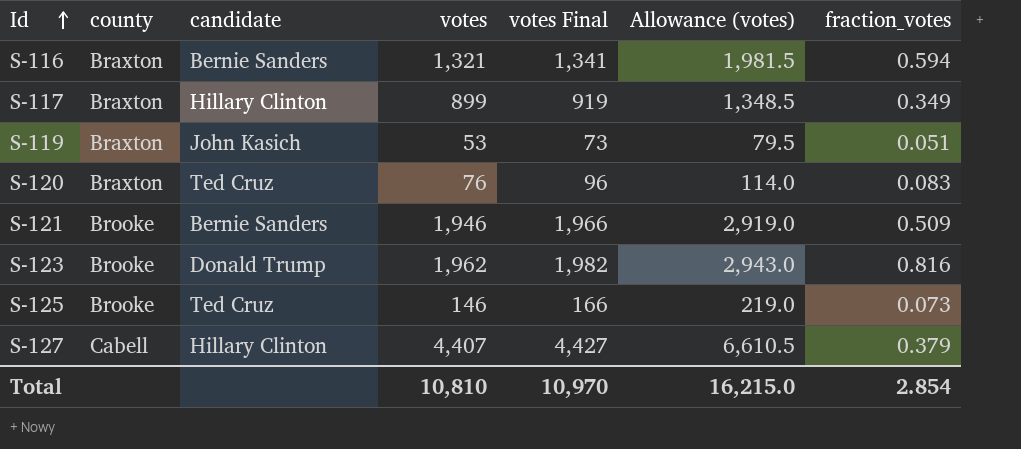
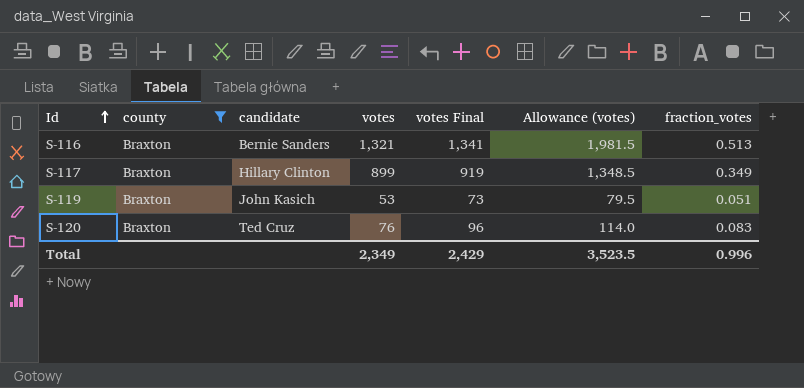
filter: none -> county = Braxton
S-116 | fraction_votes: 0.594 -> 0.513
Total | votes: 10,810 -> 2,349
Total | votes Final: 10,970 -> 2,429
Total | Allowance (votes): 16,215.0 -> 3,523.5
Total | fraction_votes: 2.854 -> 0.996

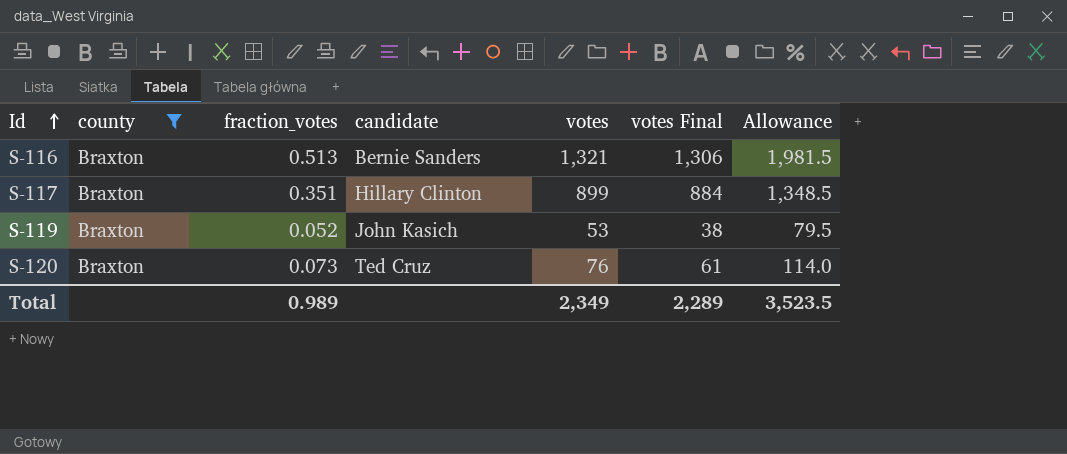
column fraction_votes | position: 7 -> 3
column votes Final | formula: [votes] + 20 -> [votes] - 15
column name: Allowance (votes) -> Allowance
S-117 | fraction_votes: 0.349 -> 0.351
S-119 | fraction_votes: 0.051 -> 0.052
S-120 | fraction_votes: 0.083 -> 0.073
Total | fraction_votes: 0.996 -> 0.989
Total | votes Final: 2,429 -> 2,289

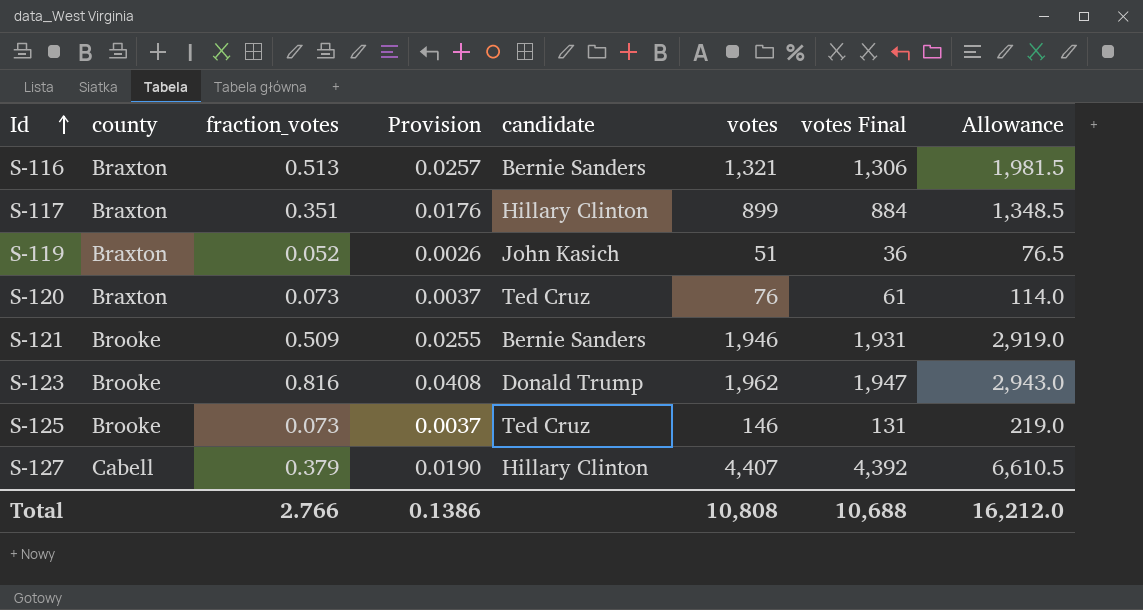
filter: county = Braxton -> none
column Provision | formula: none -> [fraction_votes] * 0.05
S-119 | votes: 53 -> 51
S-119 | votes Final: 38 -> 36
S-119 | Allowance: 79.5 -> 76.5
Total | fraction_votes: 0.989 -> 2.766
Total | votes: 2,349 -> 10,808
Total | votes Final: 2,289 -> 10,688
Total | Allowance: 3,523.5 -> 16,212.0

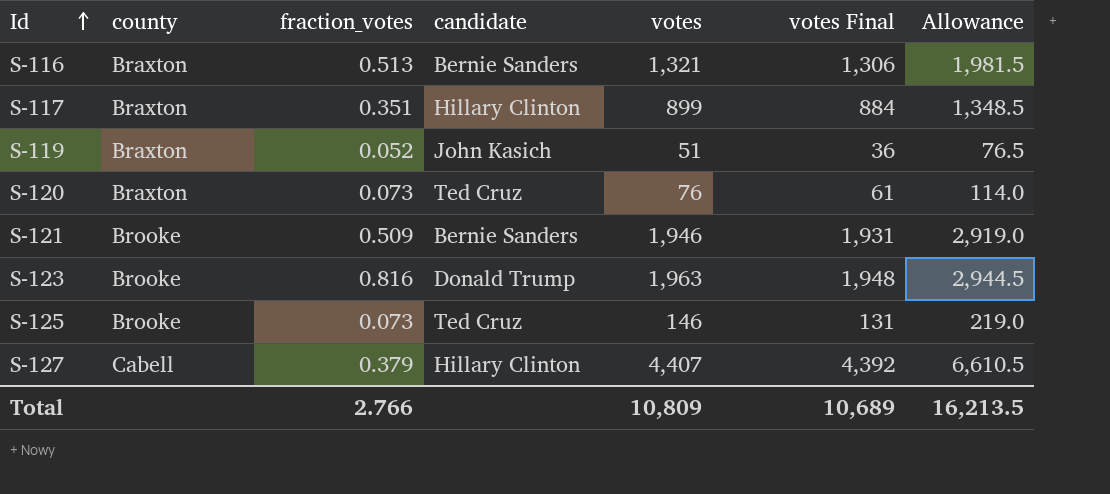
column Provision | formula: [fraction_votes] * 0.05 -> none
S-123 | votes: 1,962 -> 1,963
S-123 | votes Final: 1,947 -> 1,948
S-123 | Allowance: 2,943.0 -> 2,944.5
Total | votes: 10,808 -> 10,809
Total | votes Final: 10,688 -> 10,689
Total | Allowance: 16,212.0 -> 16,213.5

